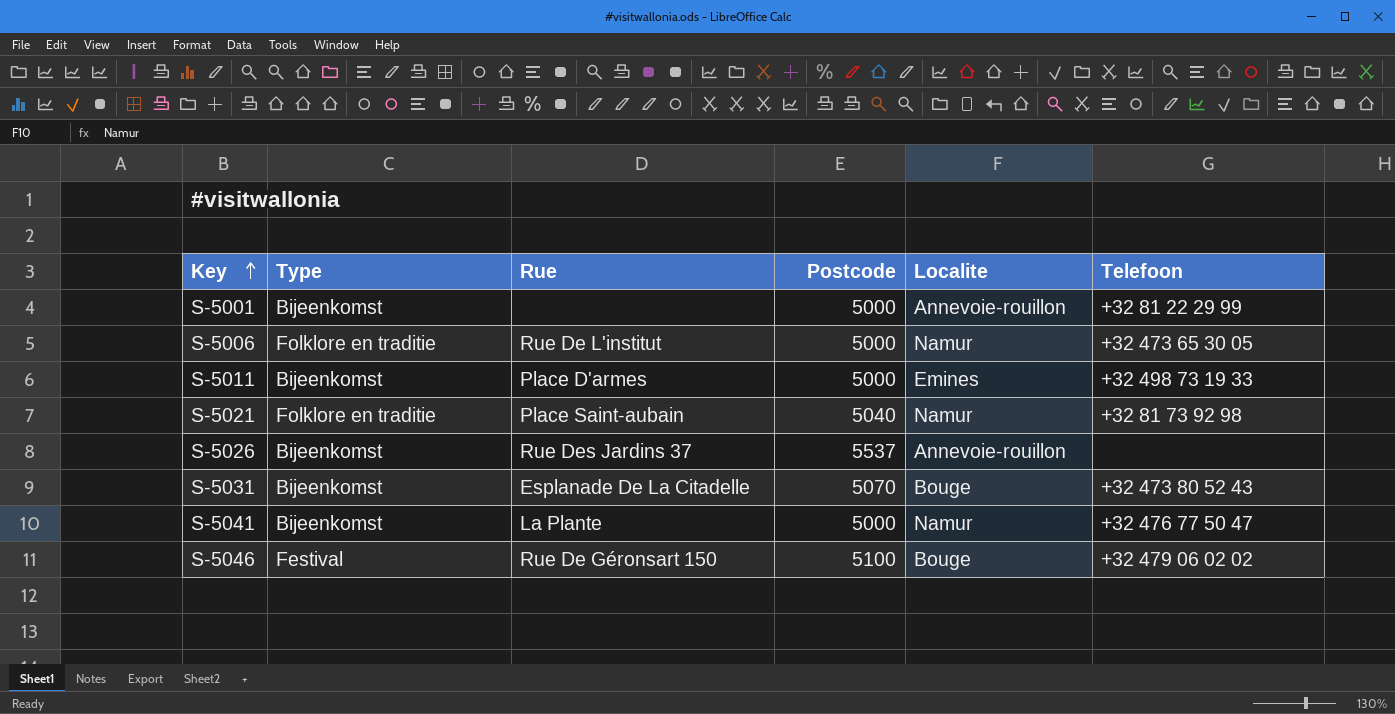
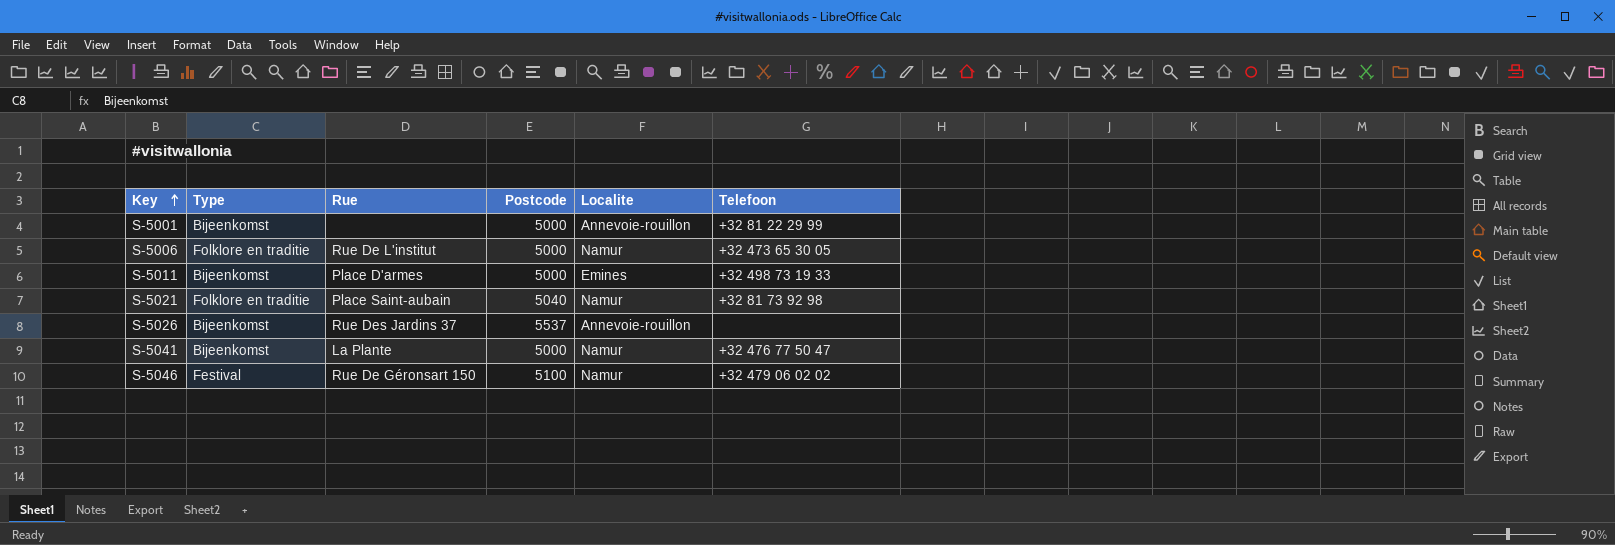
row S-5031: Bijeenkomst | Esplanade De La Citadelle | 5070 | Bouge | +32 473 80 52 43 -> none
S-5046 | Localite: Bouge -> Namur

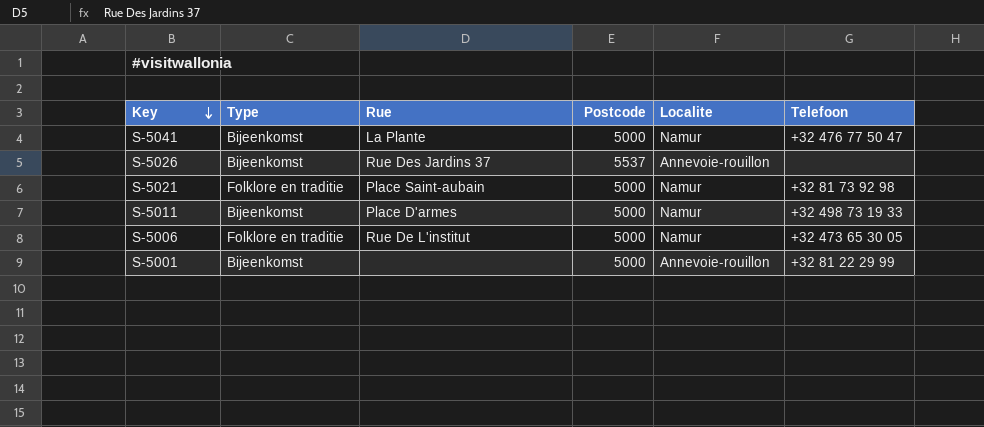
row order: Key ascending -> Key descending
row S-5046: Festival | Rue De Géronsart 150 | 5100 | Namur | +32 479 06 02 02 -> none
S-5021 | Postcode: 5040 -> 5000
S-5011 | Localite: Emines -> Namur

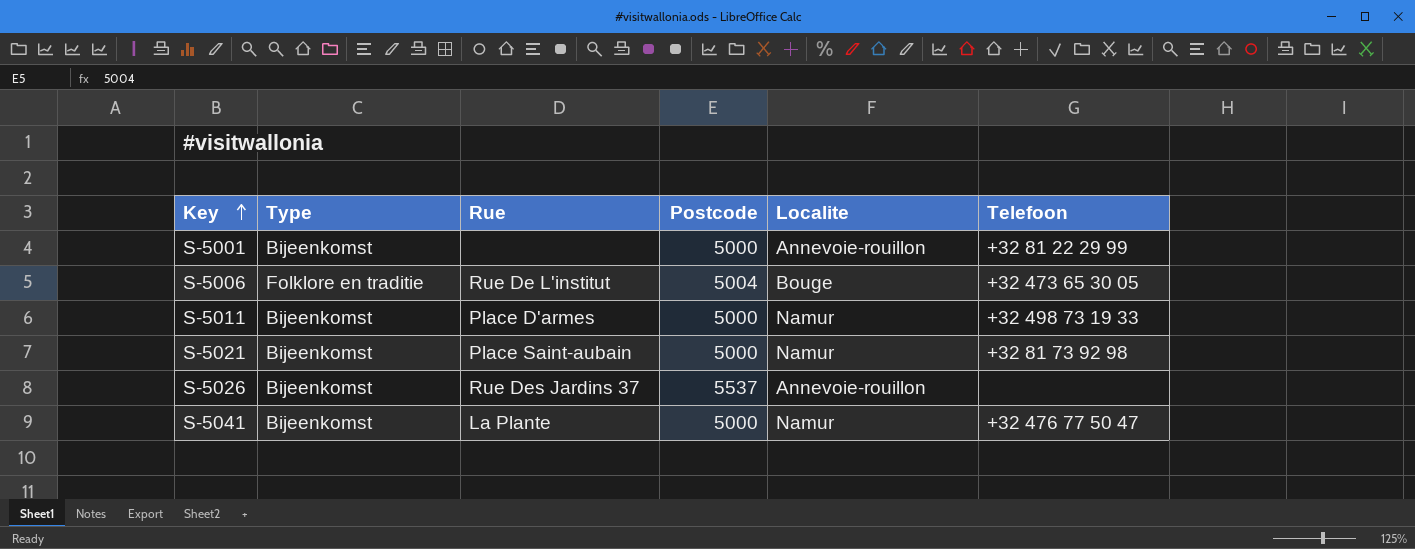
row order: Key descending -> Key ascending
S-5006 | Postcode: 5000 -> 5004
S-5006 | Localite: Namur -> Bouge
S-5021 | Type: Folklore en traditie -> Bijeenkomst

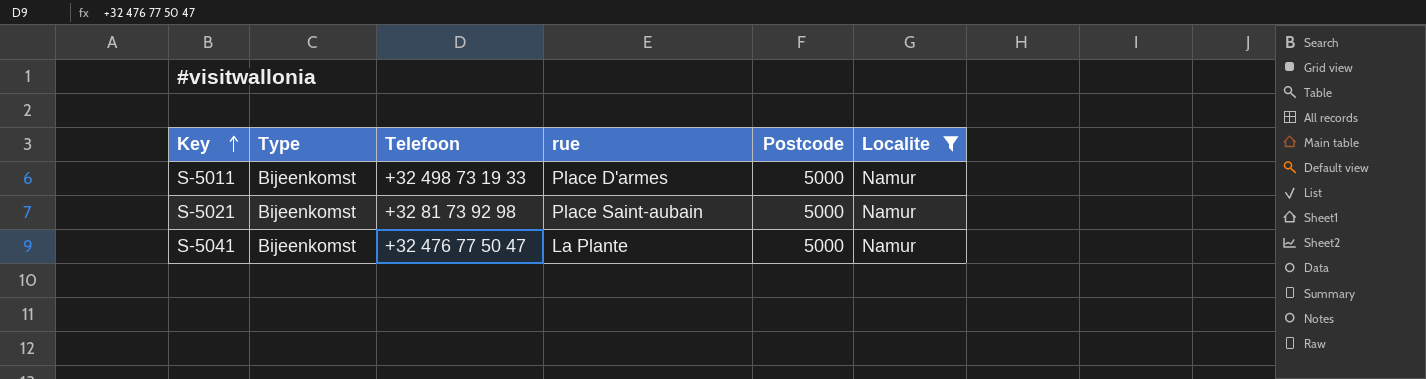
filter: none -> Localite = Namur
column Telefoon | position: 6 -> 3
column name: Rue -> rue

